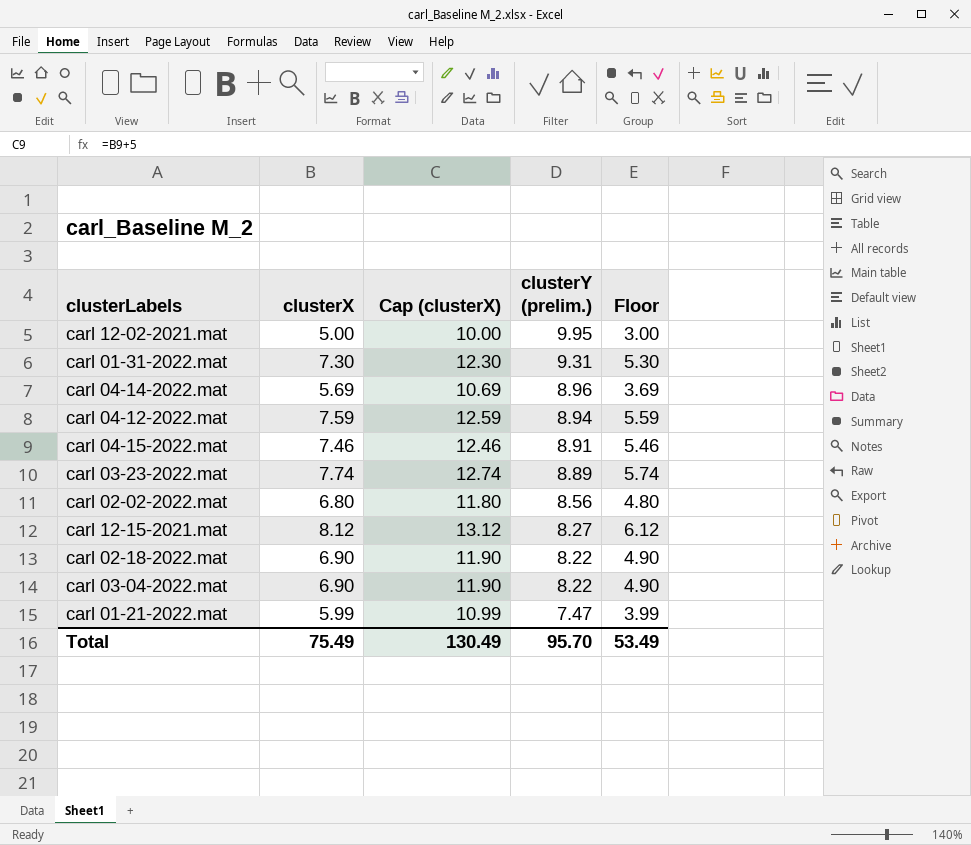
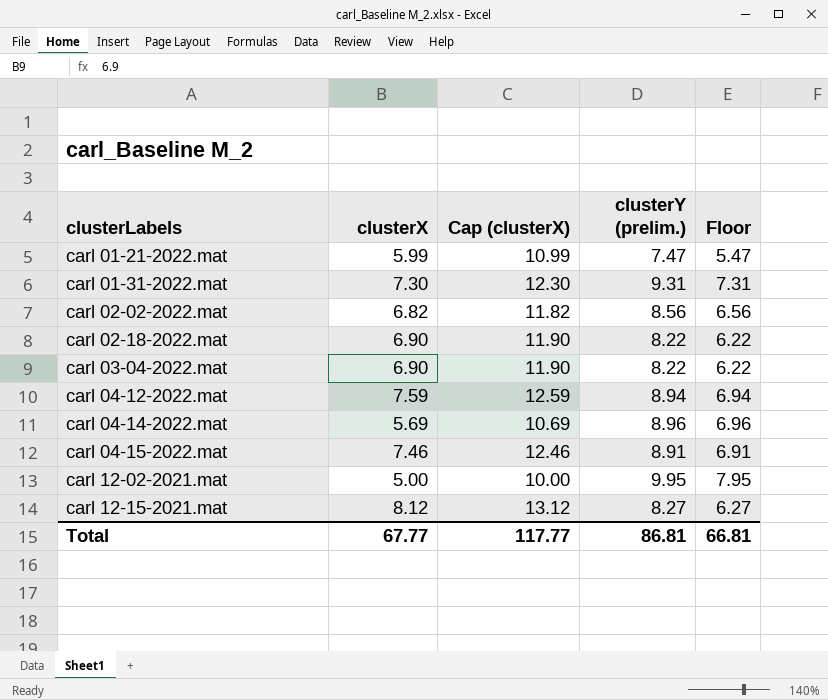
row order: clusterY (prelim.) descending -> clusterLabels ascending
column Floor | formula: [clusterX] - 2 -> [clusterY (prelim.)] - 2
row carl 03-23-2022.mat: 7.74 | 12.74 | 8.89 | 5.74 -> none
carl 02-02-2022.mat | clusterX: 6.80 -> 6.82
carl 02-02-2022.mat | Cap (clusterX): 11.80 -> 11.82
Total | clusterX: 75.49 -> 67.77
Total | Cap (clusterX): 130.49 -> 117.77
Total | clusterY (prelim.): 95.70 -> 86.81
Total | Floor: 53.49 -> 66.81

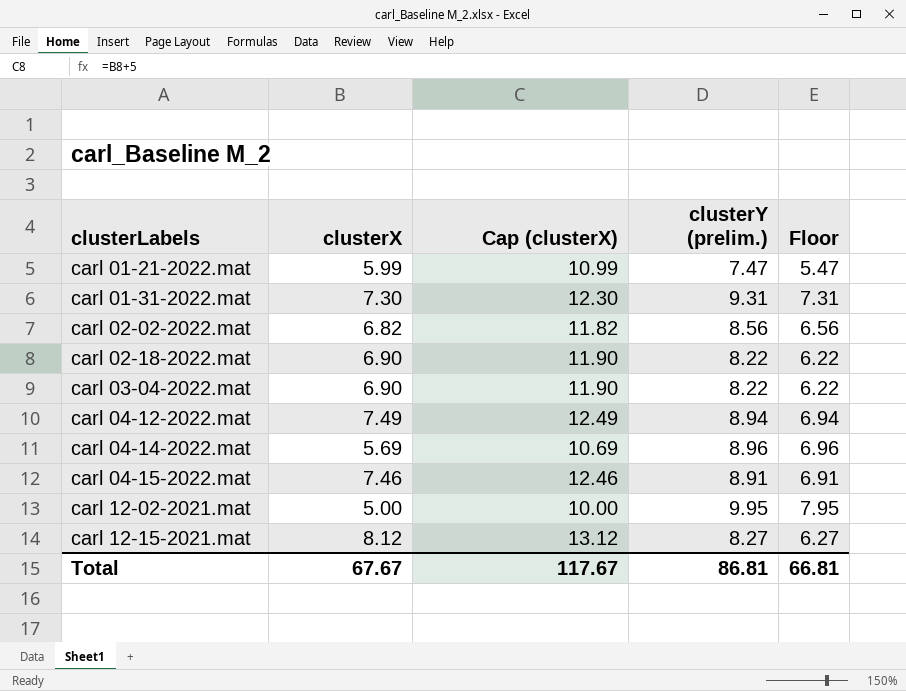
carl 04-12-2022.mat | clusterX: 7.59 -> 7.49
carl 04-12-2022.mat | Cap (clusterX): 12.59 -> 12.49
Total | clusterX: 67.77 -> 67.67
Total | Cap (clusterX): 117.77 -> 117.67

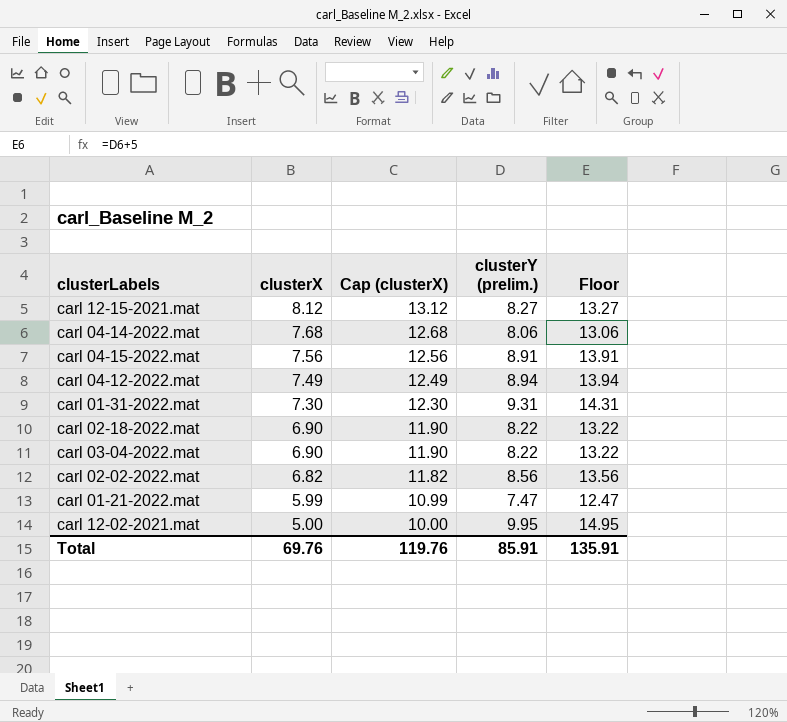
row order: clusterLabels ascending -> clusterX descending
column Floor | formula: [clusterY (prelim.)] - 2 -> [clusterY (prelim.)] + 5
carl 04-14-2022.mat | clusterX: 5.69 -> 7.68
carl 04-14-2022.mat | Cap (clusterX): 10.69 -> 12.68
carl 04-14-2022.mat | clusterY (prelim.): 8.96 -> 8.06
carl 04-15-2022.mat | clusterX: 7.46 -> 7.56
carl 04-15-2022.mat | Cap (clusterX): 12.46 -> 12.56
Total | clusterX: 67.67 -> 69.76
Total | Cap (clusterX): 117.67 -> 119.76
Total | clusterY (prelim.): 86.81 -> 85.91
Total | Floor: 66.81 -> 135.91

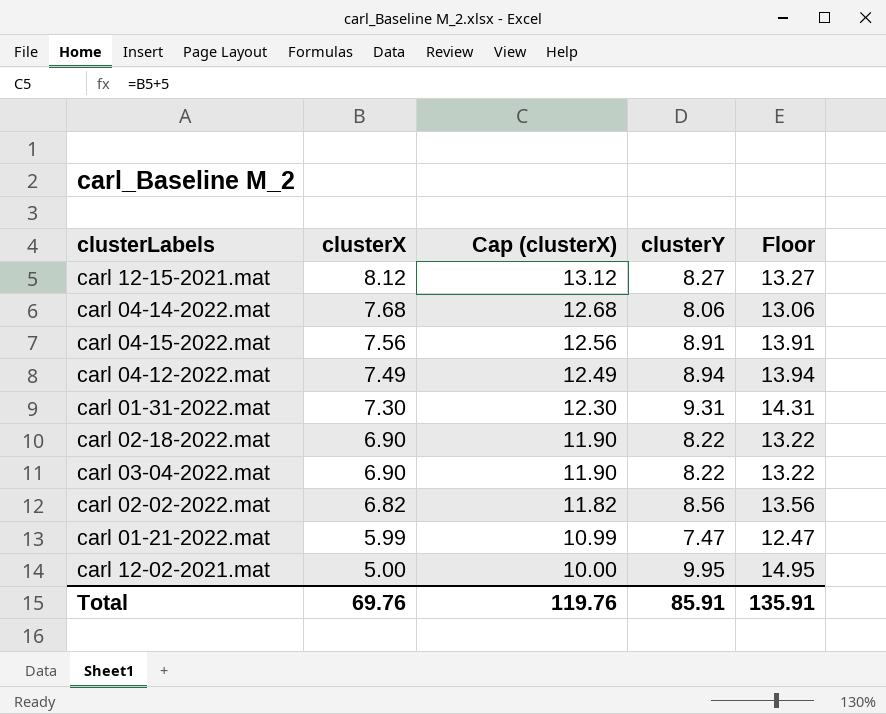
column name: clusterY (prelim.) -> clusterY

